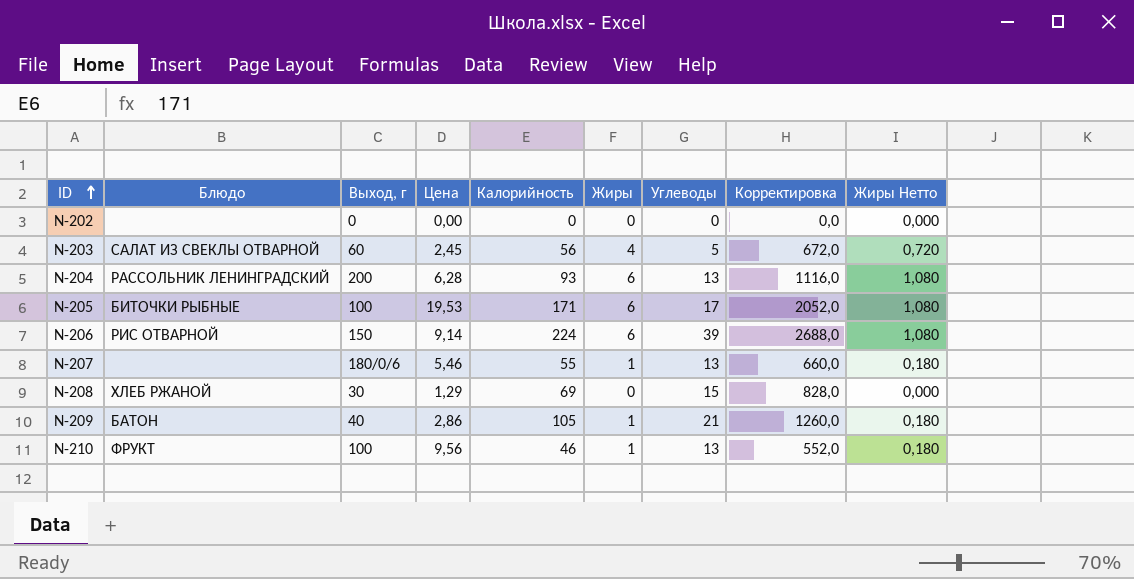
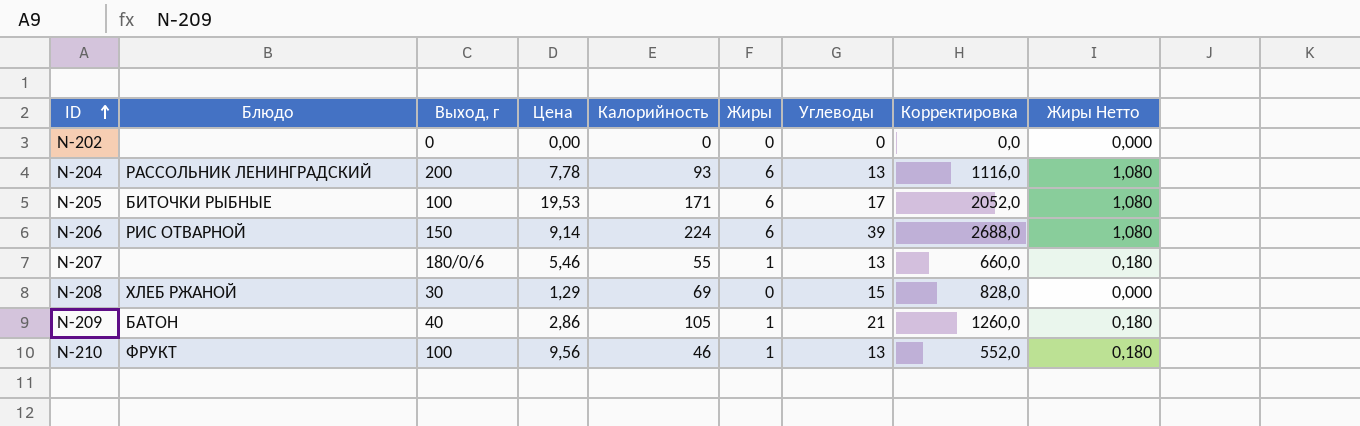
row N-203: САЛАТ ИЗ СВЕКЛЫ ОТВАРНОЙ | 60 | 2,45 | 56 | 4 | 5 | 672,0 | 0,720 -> none
N-204 | Цена: 6,28 -> 7,78

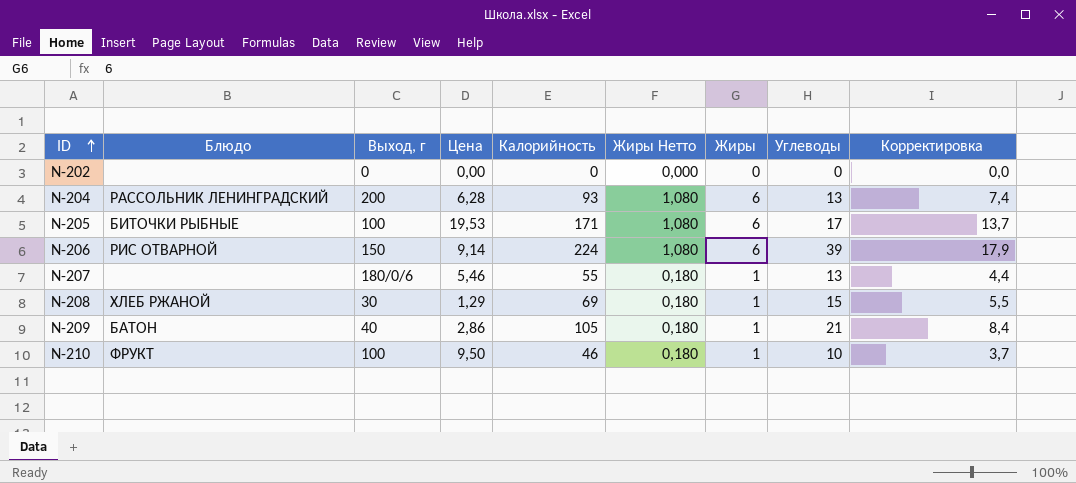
column Жиры Нетто | position: 9 -> 6
column Корректировка | formula: [Калорийность] * 12 -> [Калорийность] * 0,08
N-204 | Цена: 7,78 -> 6,28
N-208 | Жиры Нетто: 0,000 -> 0,180
N-208 | Жиры: 0 -> 1
N-210 | Цена: 9,56 -> 9,50
N-210 | Углеводы: 13 -> 10

